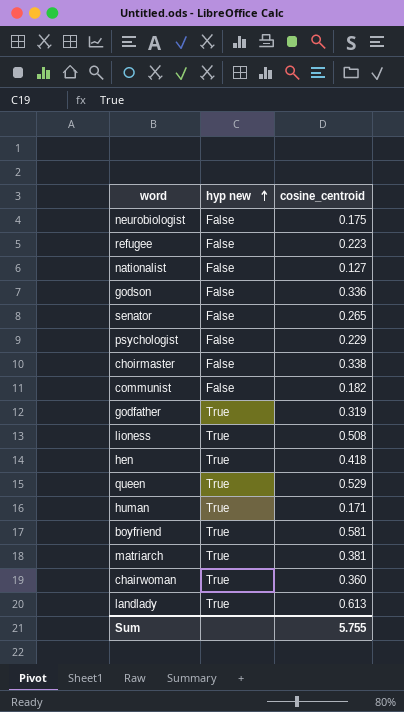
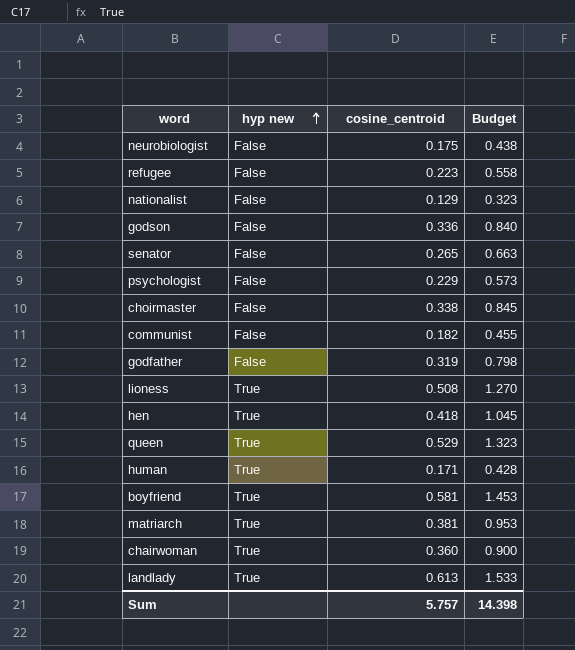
column Budget | formula: none -> [cosine_centroid] * 2.5
nationalist | cosine_centroid: 0.127 -> 0.129
godfather | hyp new: True -> False
Sum | cosine_centroid: 5.755 -> 5.757

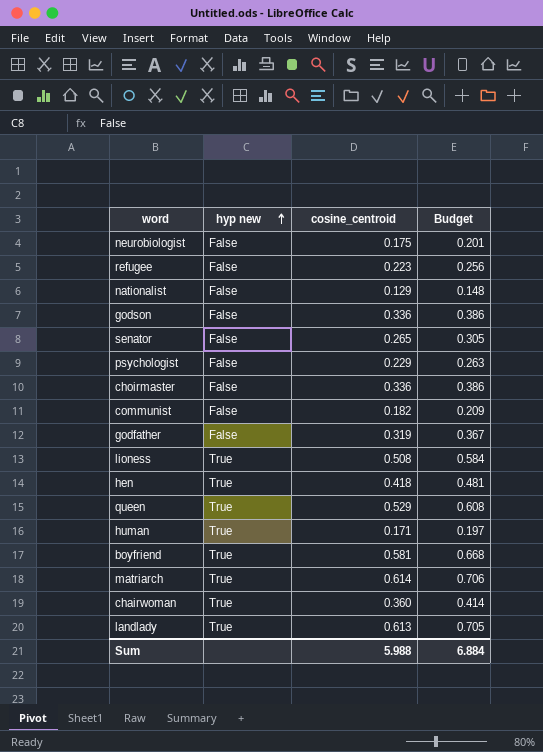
column Budget | formula: [cosine_centroid] * 2.5 -> [cosine_centroid] * 1.15
choirmaster | cosine_centroid: 0.338 -> 0.336
matriarch | cosine_centroid: 0.381 -> 0.614
Sum | cosine_centroid: 5.757 -> 5.988
Sum | Budget: 14.398 -> 6.884

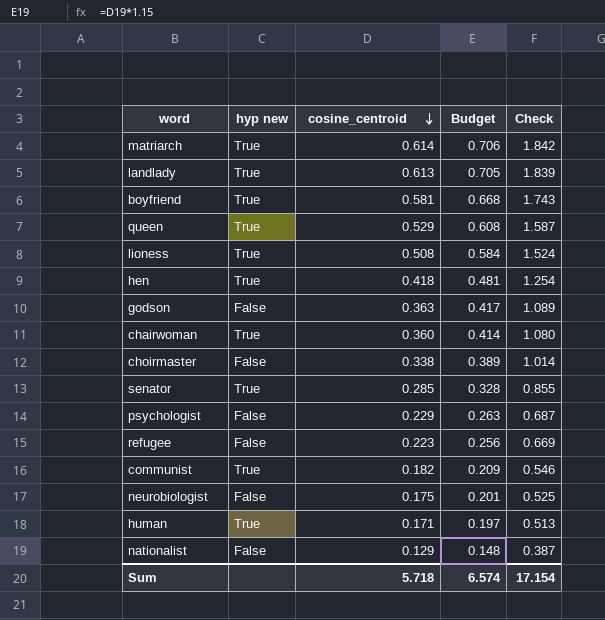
row order: hyp new ascending -> cosine_centroid descending
column Check | formula: none -> [cosine_centroid] * 3
row godfather: False | 0.319 | 0.367 -> none
godson | cosine_centroid: 0.336 -> 0.363
godson | Budget: 0.386 -> 0.417
choirmaster | cosine_centroid: 0.336 -> 0.338
choirmaster | Budget: 0.386 -> 0.389
senator | hyp new: False -> True
senator | cosine_centroid: 0.265 -> 0.285
senator | Budget: 0.305 -> 0.328
communist | hyp new: False -> True
Sum | cosine_centroid: 5.988 -> 5.718
Sum | Budget: 6.884 -> 6.574

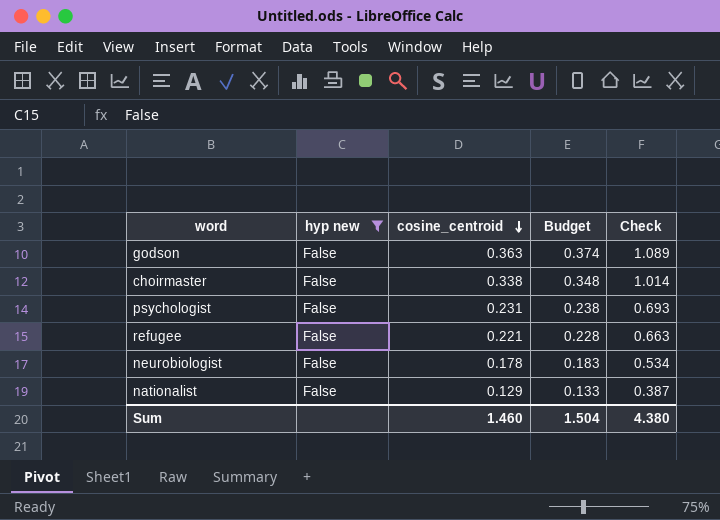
filter: none -> hyp new = False
column Budget | formula: [cosine_centroid] * 1.15 -> [cosine_centroid] * 1.03
psychologist | cosine_centroid: 0.229 -> 0.231
psychologist | Check: 0.687 -> 0.693
refugee | cosine_centroid: 0.223 -> 0.221
refugee | Check: 0.669 -> 0.663
neurobiologist | cosine_centroid: 0.175 -> 0.178
neurobiologist | Check: 0.525 -> 0.534
Sum | cosine_centroid: 5.718 -> 1.460
Sum | Budget: 6.574 -> 1.504
Sum | Check: 17.154 -> 4.380

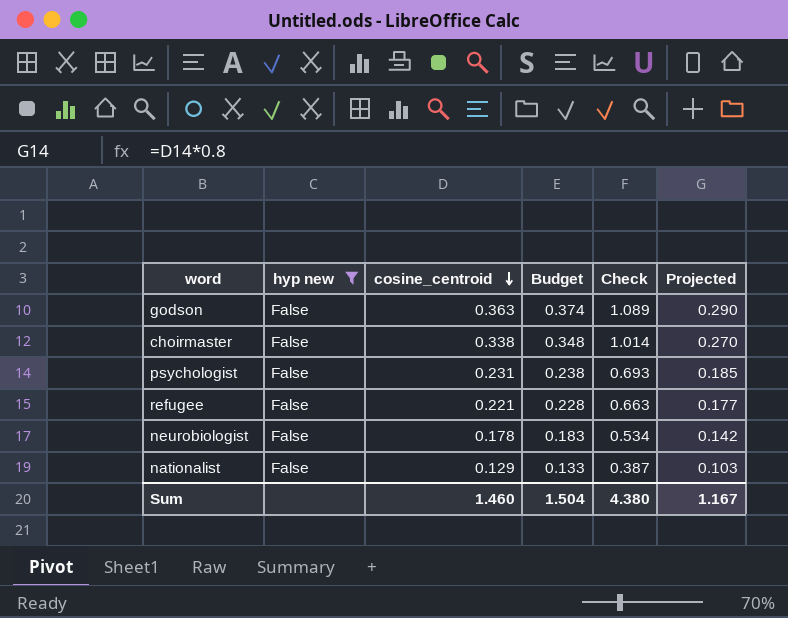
column Projected | formula: none -> [cosine_centroid] * 0.8

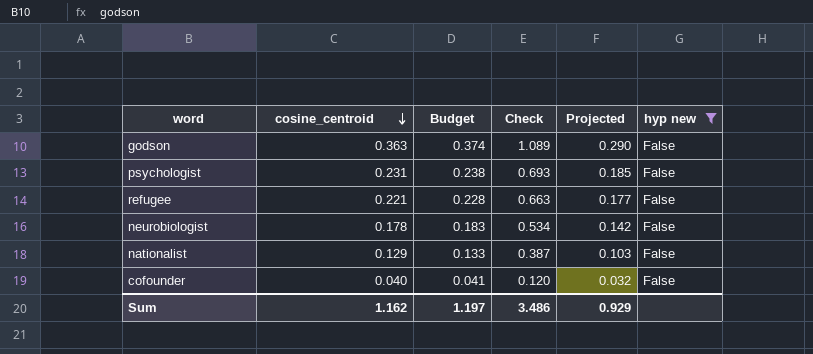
column hyp new | position: 2 -> 6
row choirmaster: False | 0.338 | 0.348 | 1.014 | 0.270 -> none
row cofounder: none -> 0.040 | 0.041 | 0.120 | 0.032 | False
Sum | cosine_centroid: 1.460 -> 1.162
Sum | Budget: 1.504 -> 1.197
Sum | Check: 4.380 -> 3.486
Sum | Projected: 1.167 -> 0.929

